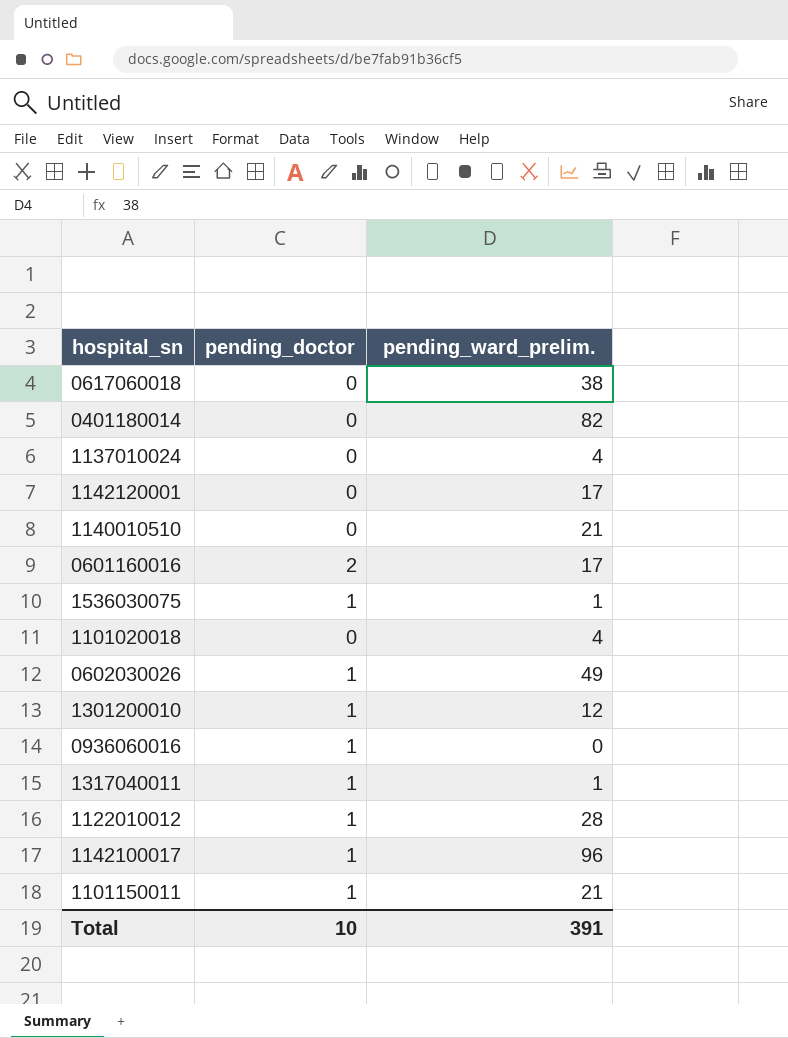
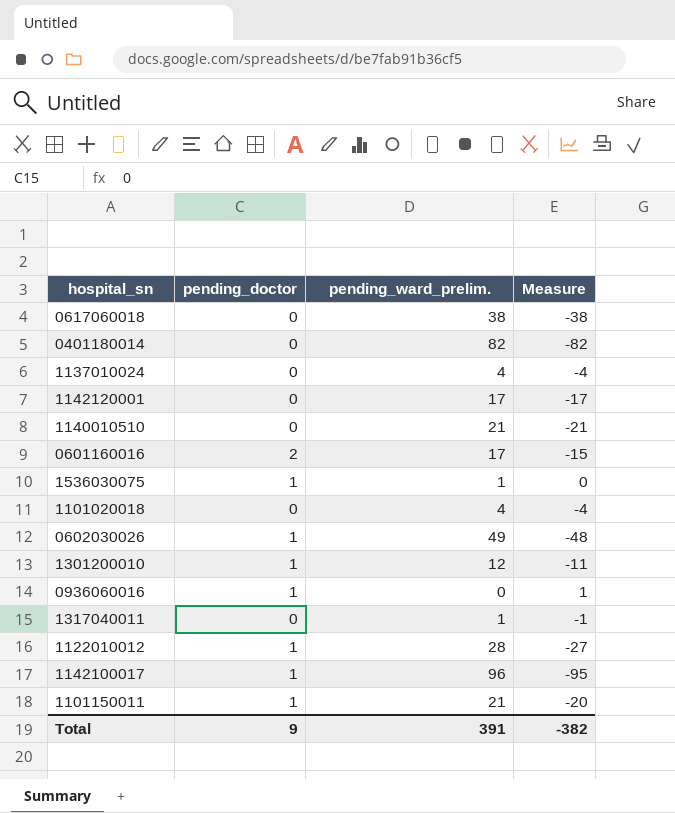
column Measure | formula: none -> [pending_doctor] - [pending_ward_prelim.]
1317040011 | pending_doctor: 1 -> 0
Total | pending_doctor: 10 -> 9

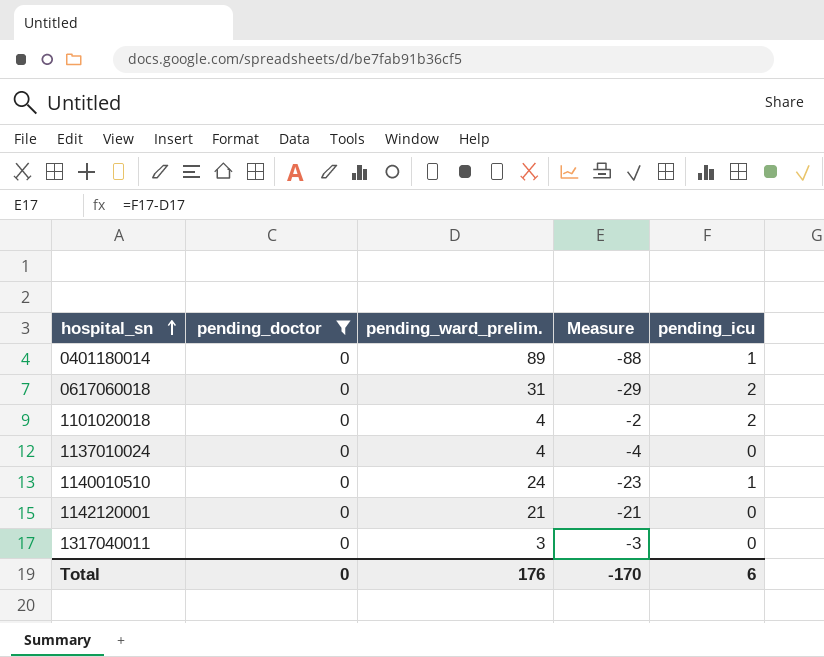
filter: none -> pending_doctor = 0
row order: none -> hospital_sn ascending
column Measure | formula: [pending_doctor] - [pending_ward_prelim.] -> [pending_icu] - [pending_ward_prelim.]
column pending_icu | position: none -> 5
0401180014 | pending_ward_prelim.: 82 -> 89
0617060018 | pending_ward_prelim.: 38 -> 31
1140010510 | pending_ward_prelim.: 21 -> 24
1142120001 | pending_ward_prelim.: 17 -> 21
1317040011 | pending_ward_prelim.: 1 -> 3
Total | pending_doctor: 9 -> 0
Total | pending_ward_prelim.: 391 -> 176
Total | Measure: -382 -> -170

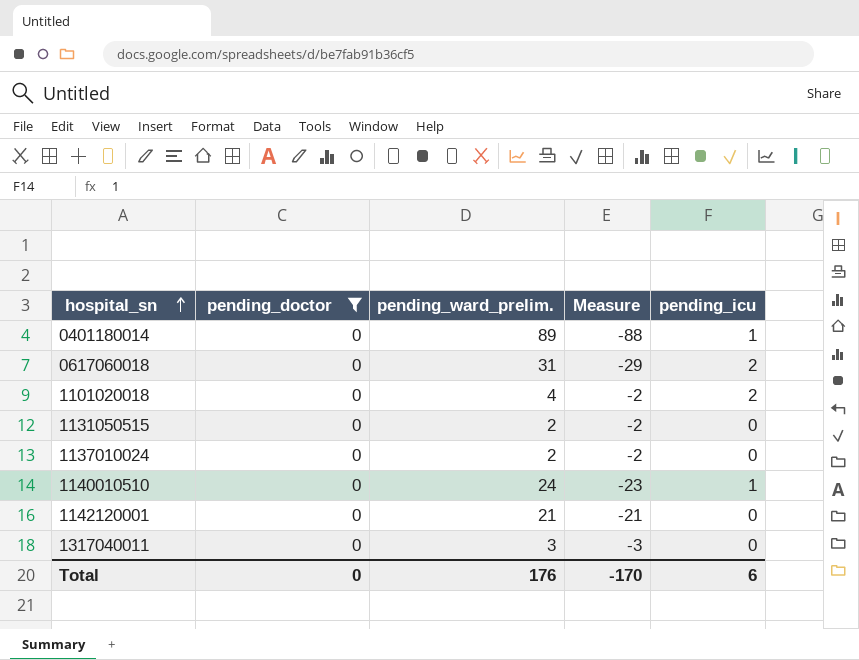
row 1131050515: none -> 0 | 2 | -2 | 0
1137010024 | pending_ward_prelim.: 4 -> 2
1137010024 | Measure: -4 -> -2

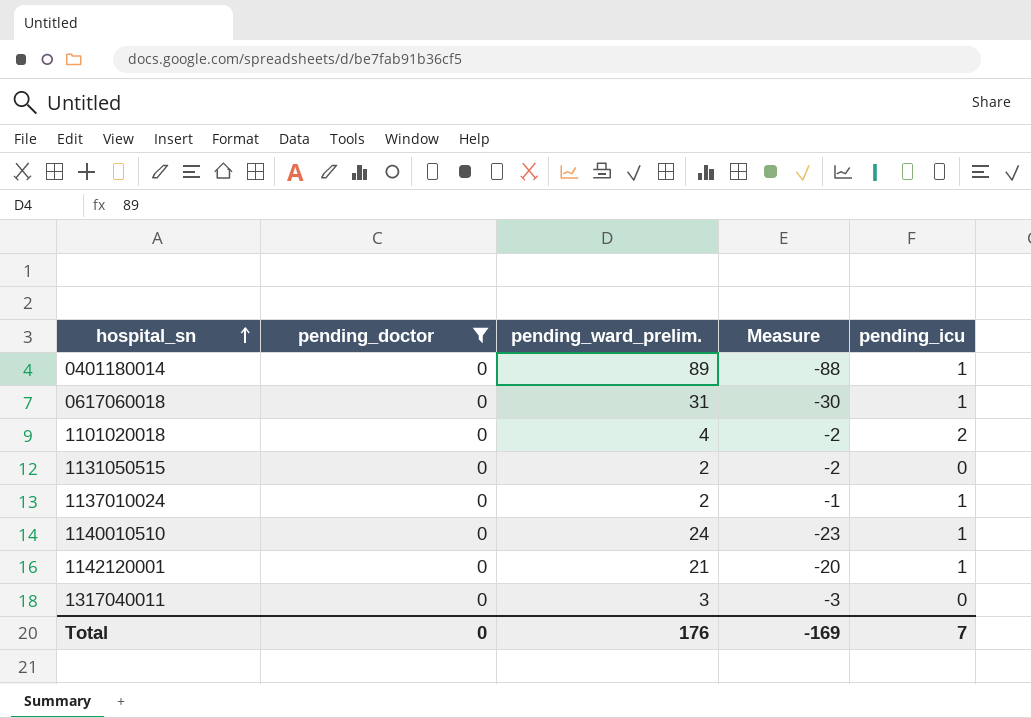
0617060018 | Measure: -29 -> -30
0617060018 | pending_icu: 2 -> 1
1137010024 | Measure: -2 -> -1
1137010024 | pending_icu: 0 -> 1
1142120001 | Measure: -21 -> -20
1142120001 | pending_icu: 0 -> 1
Total | Measure: -170 -> -169
Total | pending_icu: 6 -> 7

